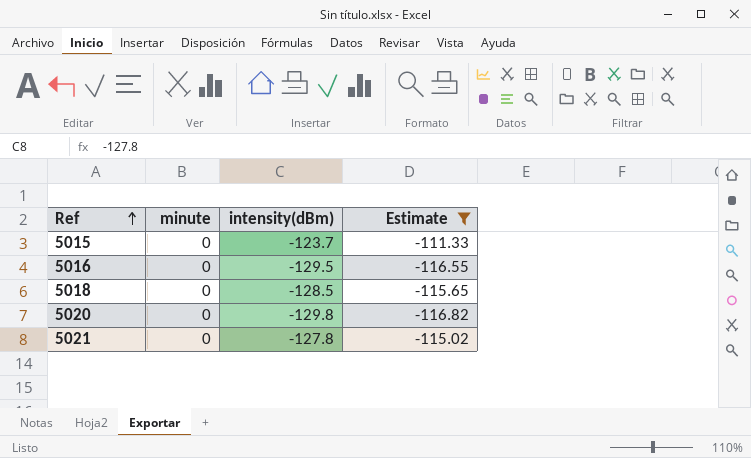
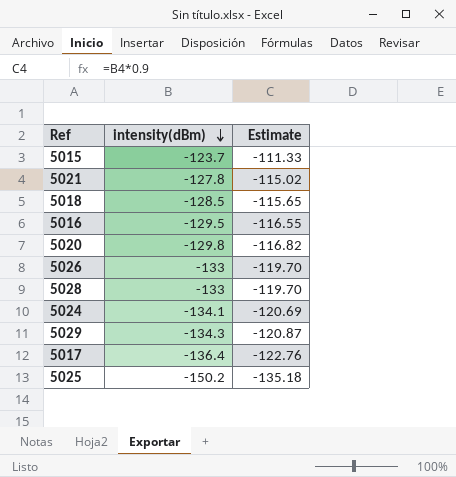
filter: Estimate >= -116.82 -> none
row order: Ref ascending -> intensity(dBm) descending
column minute | position: 2 -> none

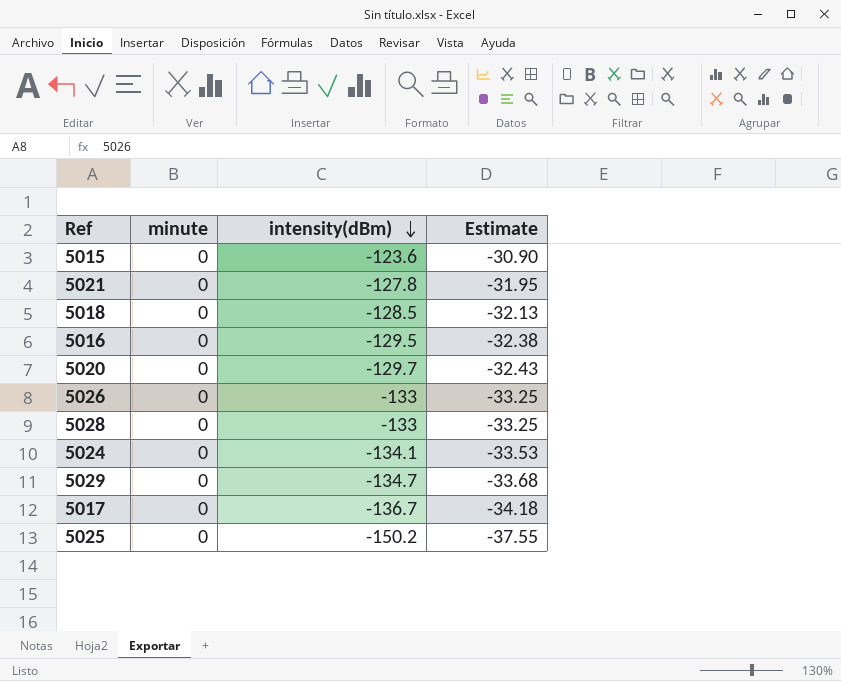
column minute | position: none -> 2
column Estimate | formula: [intensity(dBm)] * 0.9 -> [intensity(dBm)] * 0.25
5015 | intensity(dBm): -123.7 -> -123.6
5020 | intensity(dBm): -129.8 -> -129.7
5029 | intensity(dBm): -134.3 -> -134.7
5017 | intensity(dBm): -136.4 -> -136.7

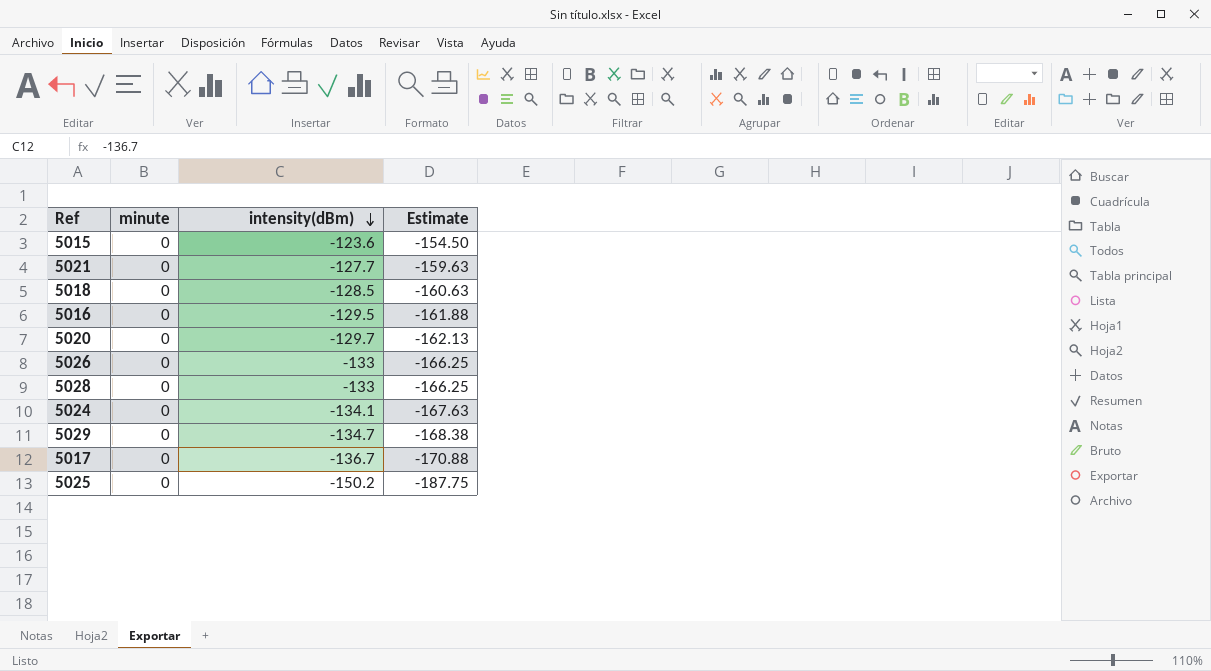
column Estimate | formula: [intensity(dBm)] * 0.25 -> [intensity(dBm)] * 1.25
5021 | intensity(dBm): -127.8 -> -127.7

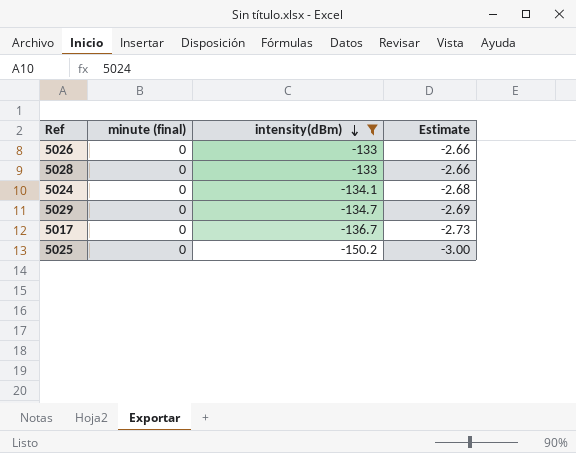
filter: none -> intensity(dBm) <= -133
column name: minute -> minute (final)
column Estimate | formula: [intensity(dBm)] * 1.25 -> [intensity(dBm)] * 0.02

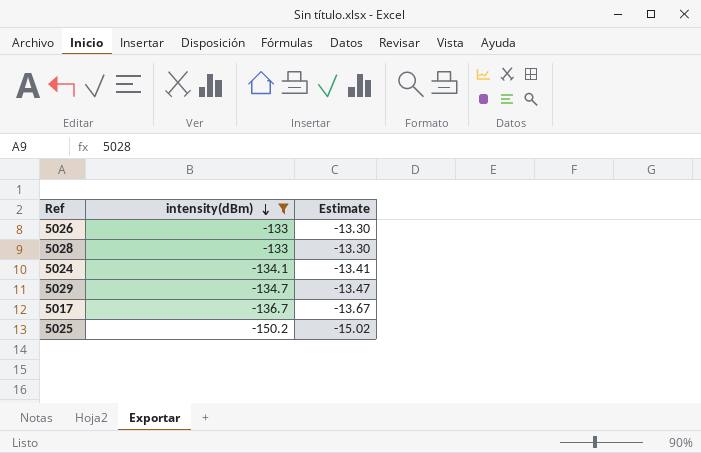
column minute (final) | position: 2 -> none
column Estimate | formula: [intensity(dBm)] * 0.02 -> [intensity(dBm)] * 0.1

